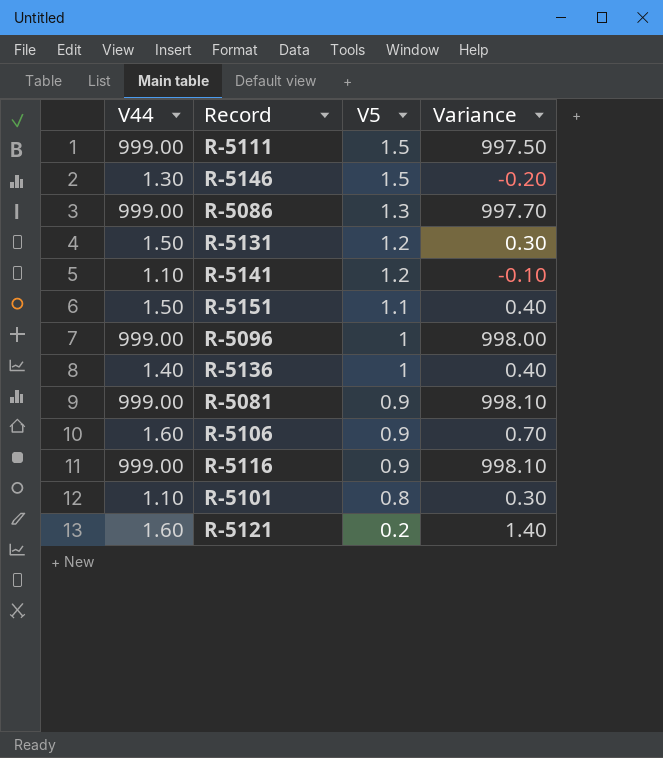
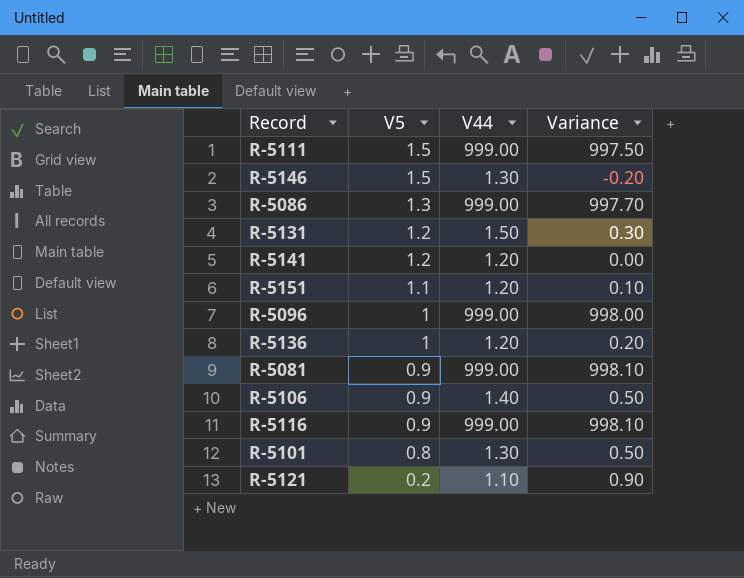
column V44 | position: 1 -> 3
R-5141 | V44: 1.10 -> 1.20
R-5141 | Variance: -0.10 -> 0.00
R-5151 | V44: 1.50 -> 1.20
R-5151 | Variance: 0.40 -> 0.10
R-5136 | V44: 1.40 -> 1.20
R-5136 | Variance: 0.40 -> 0.20
R-5106 | V44: 1.60 -> 1.40
R-5106 | Variance: 0.70 -> 0.50
R-5101 | V44: 1.10 -> 1.30
R-5101 | Variance: 0.30 -> 0.50
R-5121 | V44: 1.60 -> 1.10
R-5121 | Variance: 1.40 -> 0.90

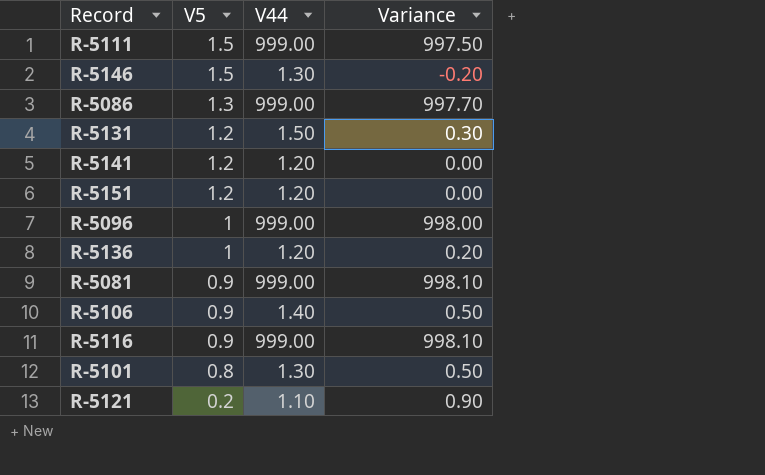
R-5151 | V5: 1.1 -> 1.2
R-5151 | Variance: 0.10 -> 0.00

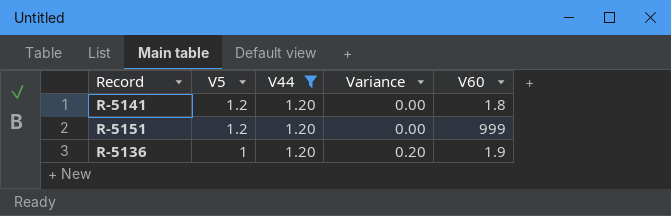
filter: none -> V44 = 1.20
column V60 | position: none -> 5

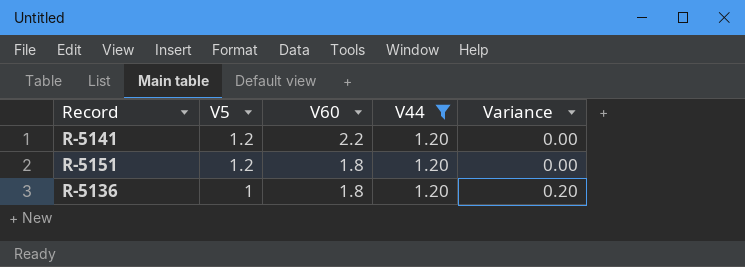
column V60 | position: 5 -> 3
R-5141 | V60: 1.8 -> 2.2
R-5151 | V60: 999 -> 1.8
R-5136 | V60: 1.9 -> 1.8

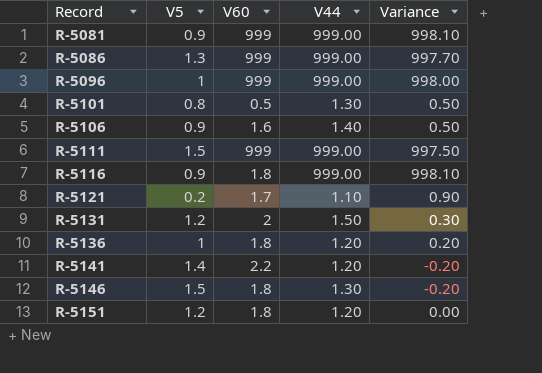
filter: V44 = 1.20 -> none
row order: V5 descending -> Record ascending
R-5141 | V5: 1.2 -> 1.4
R-5141 | Variance: 0.00 -> -0.20

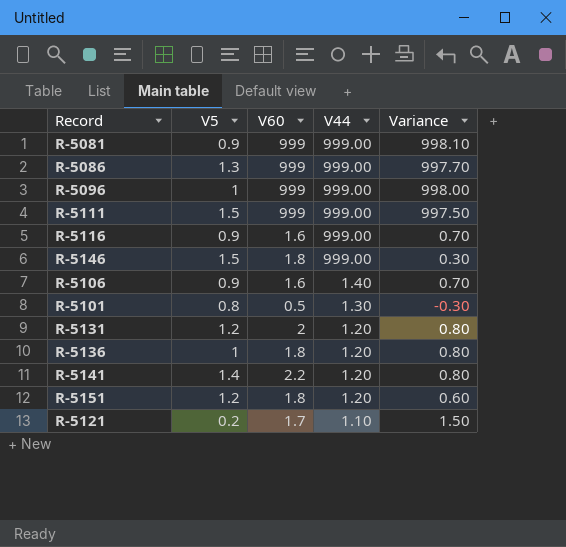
row order: Record ascending -> V44 descending
column Variance | formula: [V44] - [V5] -> [V60] - [V5]
R-5116 | V60: 1.8 -> 1.6
R-5146 | V44: 1.30 -> 999.00
R-5131 | V44: 1.50 -> 1.20

